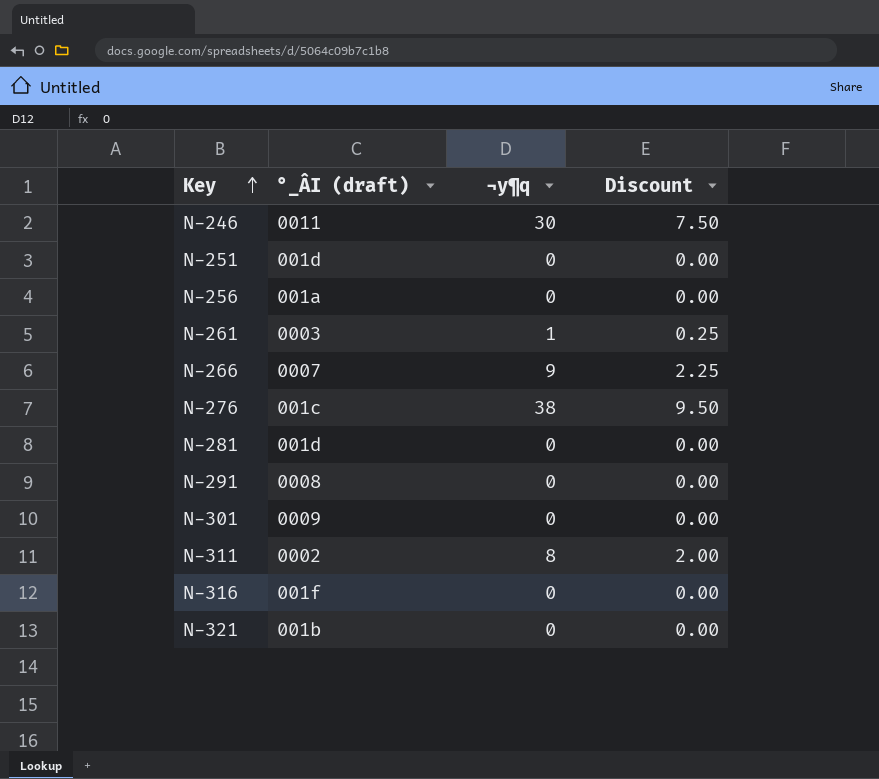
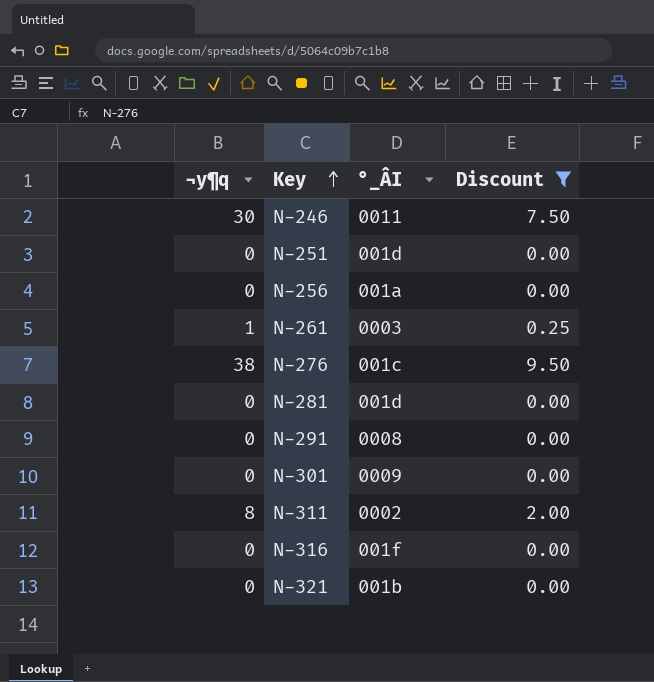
filter: none -> Discount != 2.25
column ¬y¶q | position: 3 -> 1
column name: °_ÂI (draft) -> °_ÂI

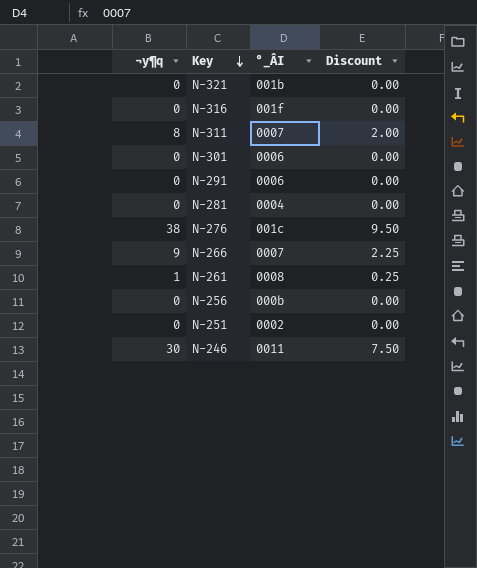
filter: Discount != 2.25 -> none
row order: Key ascending -> Key descending
N-311 | °_ÂI: 0002 -> 0007
N-301 | °_ÂI: 0009 -> 0006
N-291 | °_ÂI: 0008 -> 0006
N-281 | °_ÂI: 001d -> 0004
N-261 | °_ÂI: 0003 -> 0008
N-256 | °_ÂI: 001a -> 000b
N-251 | °_ÂI: 001d -> 0002

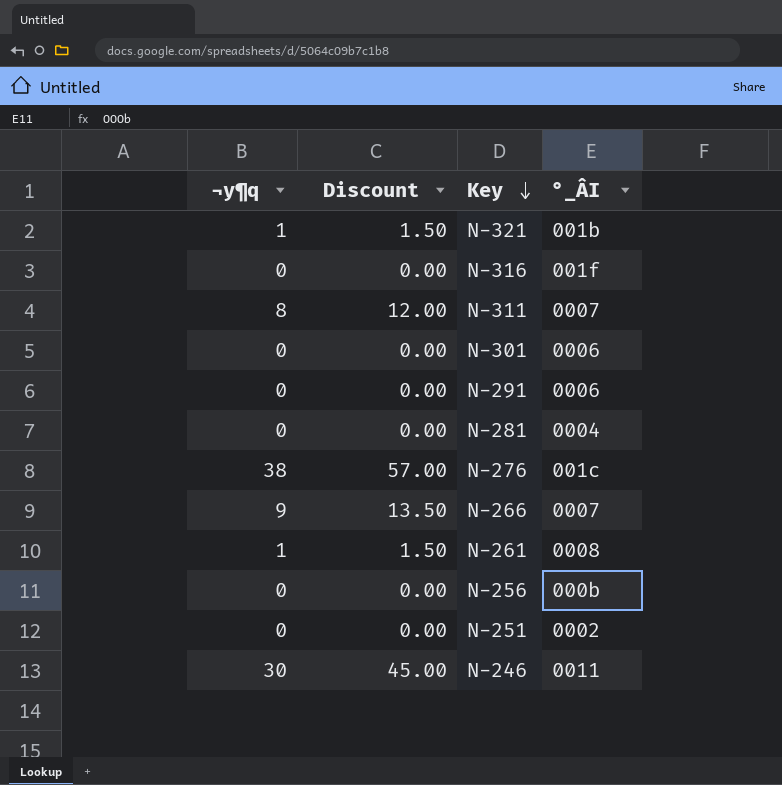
column Discount | formula: [¬y¶q] * 0.25 -> [¬y¶q] * 1.5
column Discount | position: 4 -> 2
N-321 | ¬y¶q: 0 -> 1

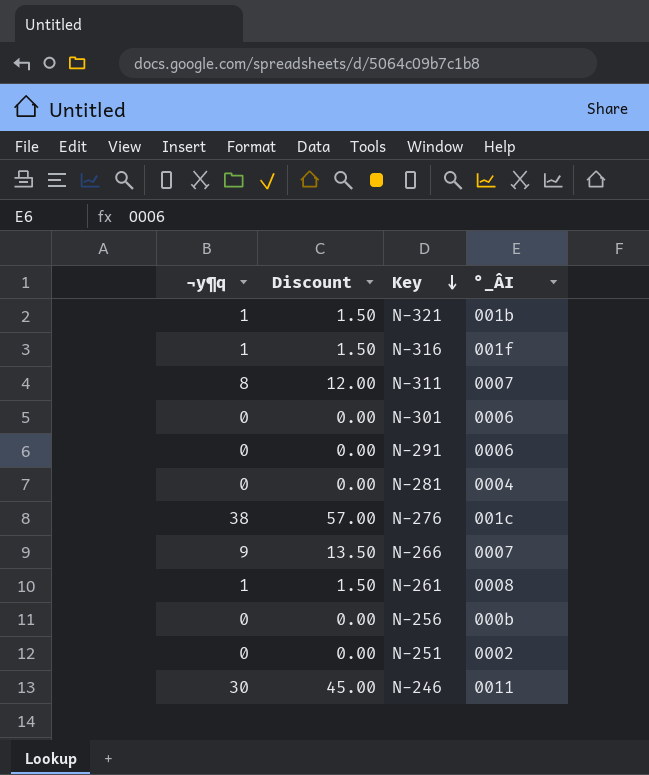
N-316 | ¬y¶q: 0 -> 1
N-316 | Discount: 0.00 -> 1.50

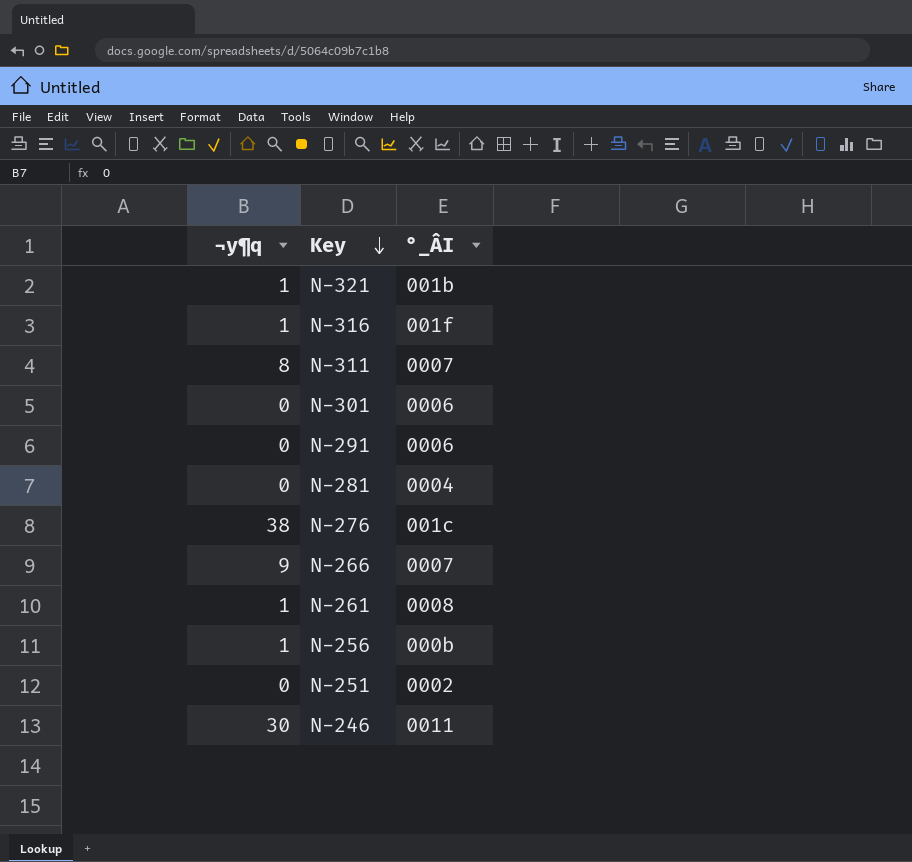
column Discount | formula: [¬y¶q] * 1.5 -> none
N-256 | ¬y¶q: 0 -> 1

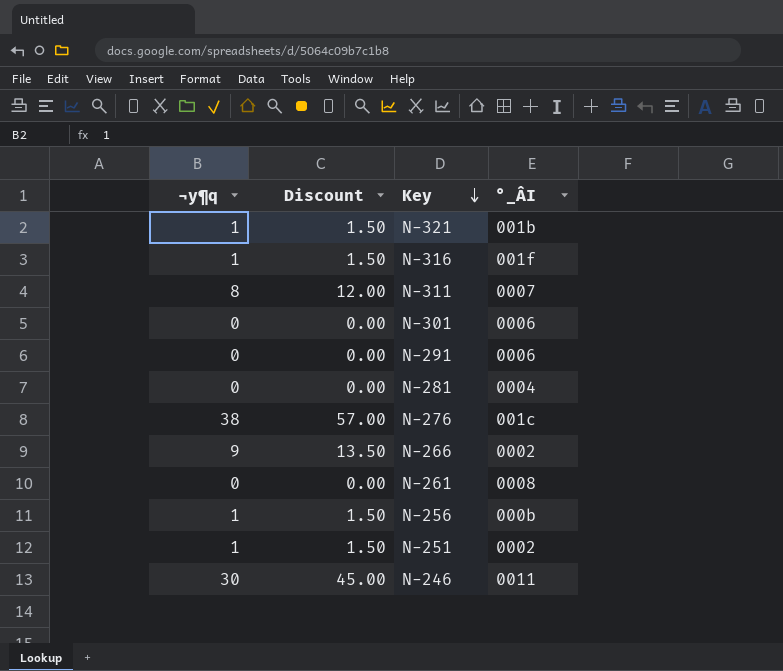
column Discount | formula: none -> [¬y¶q] * 1.5
N-266 | °_ÂI: 0007 -> 0002
N-261 | ¬y¶q: 1 -> 0
N-251 | ¬y¶q: 0 -> 1

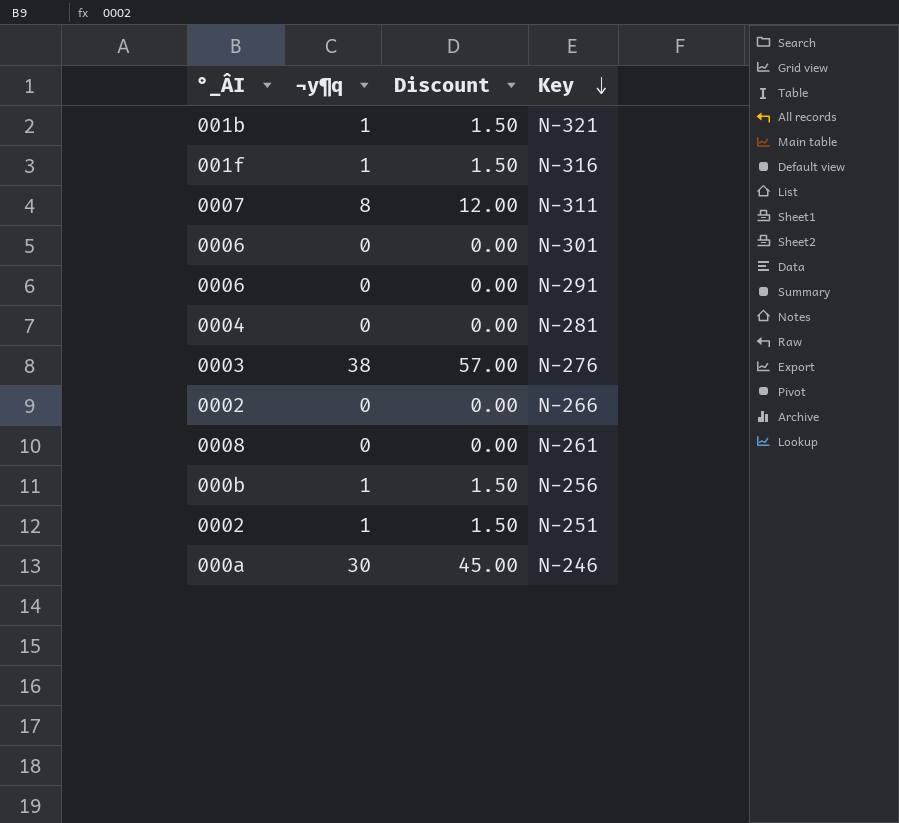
column °_ÂI | position: 4 -> 1
N-276 | °_ÂI: 001c -> 0003
N-266 | ¬y¶q: 9 -> 0
N-266 | Discount: 13.50 -> 0.00
N-246 | °_ÂI: 0011 -> 000a

